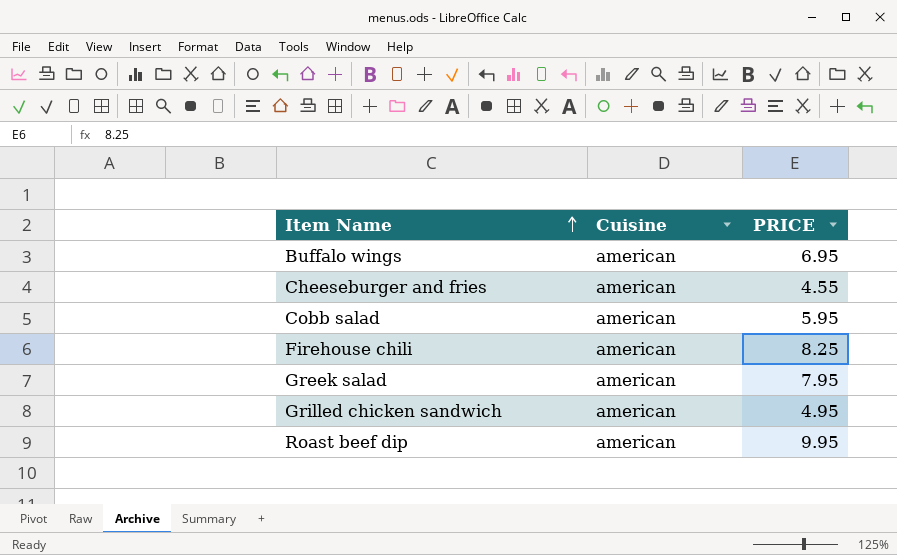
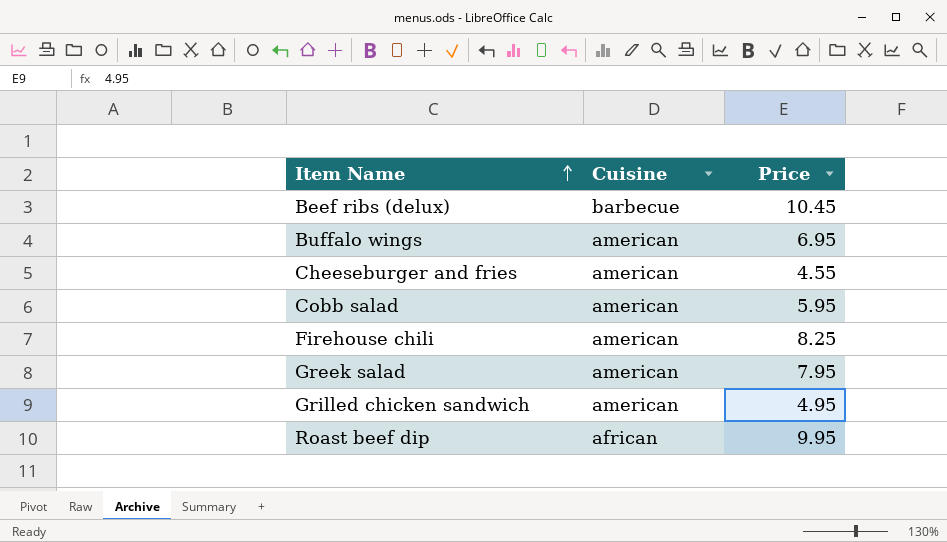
column name: PRICE -> Price
row Beef ribs (delux): none -> barbecue | 10.45
Roast beef dip | Cuisine: american -> african

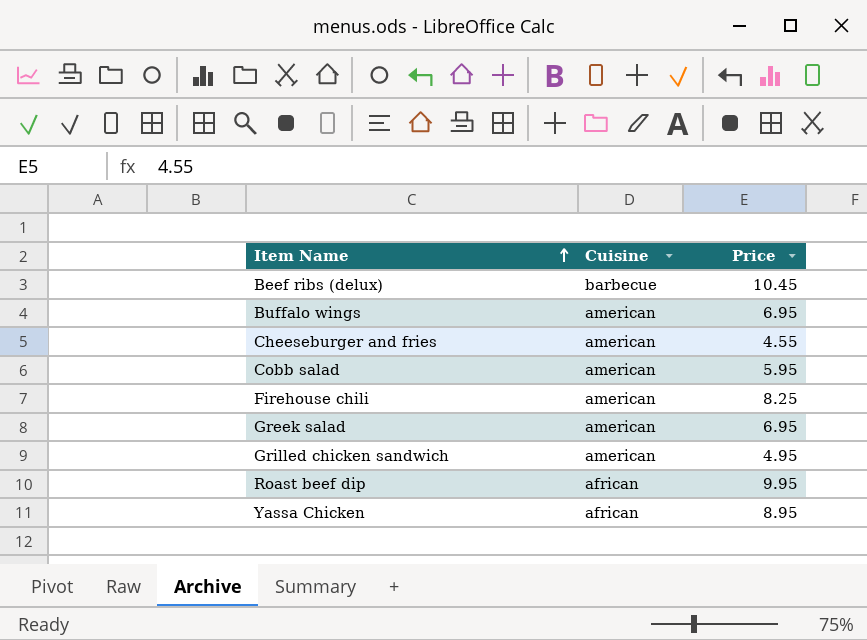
Greek salad | Price: 7.95 -> 6.95
row Yassa Chicken: none -> african | 8.95

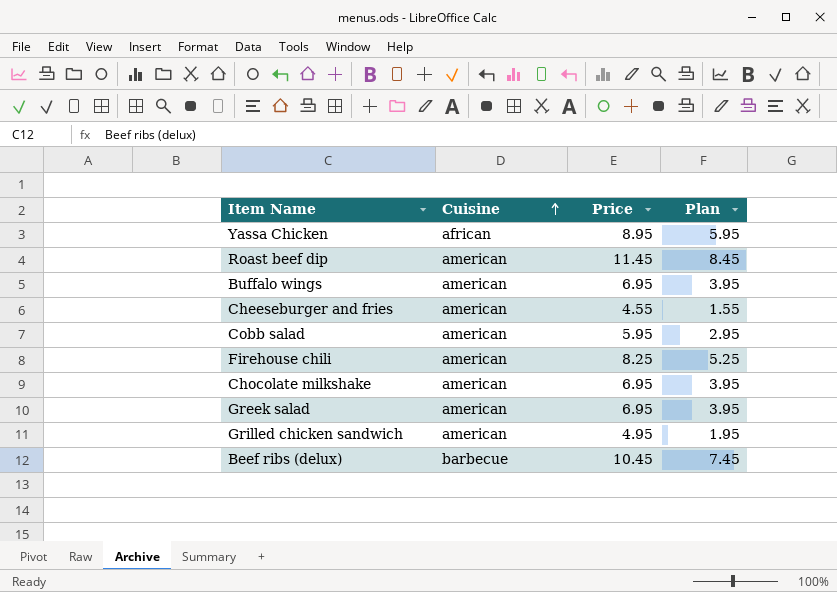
row order: Item Name ascending -> Cuisine ascending
column Plan | formula: none -> [Price] - 3
Roast beef dip | Cuisine: african -> american
Roast beef dip | Price: 9.95 -> 11.45
row Chocolate milkshake: none -> american | 6.95 | 3.95

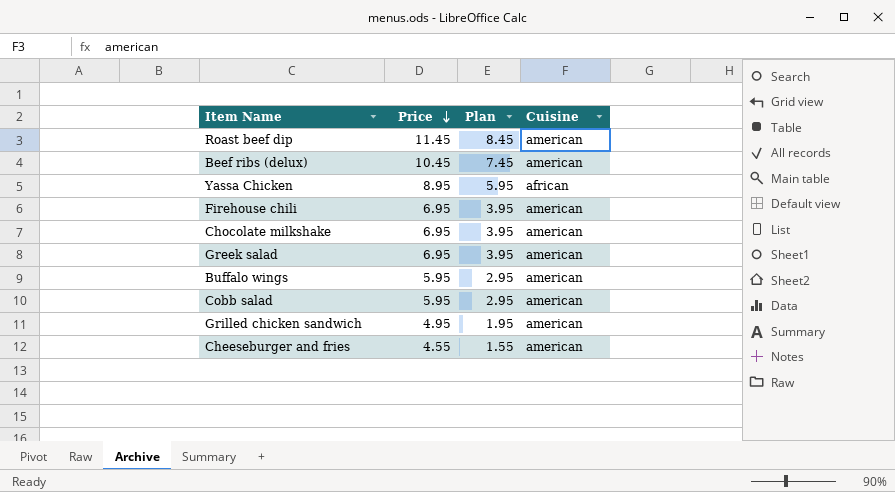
row order: Cuisine ascending -> Price descending
column Cuisine | position: 2 -> 4
Beef ribs (delux) | Cuisine: barbecue -> american
Firehouse chili | Price: 8.25 -> 6.95
Firehouse chili | Plan: 5.25 -> 3.95
Buffalo wings | Price: 6.95 -> 5.95
Buffalo wings | Plan: 3.95 -> 2.95

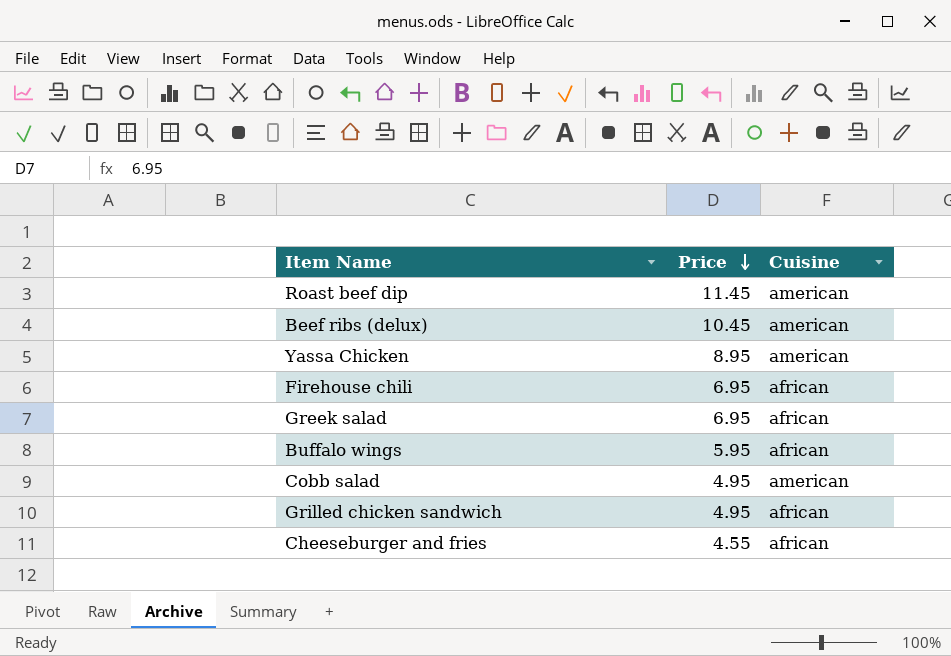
column Plan | formula: [Price] - 3 -> none
row Chocolate milkshake: 6.95 | 3.95 | american -> none
Yassa Chicken | Cuisine: african -> american
Firehouse chili | Cuisine: american -> african
Greek salad | Cuisine: american -> african
Buffalo wings | Cuisine: american -> african
Cobb salad | Price: 5.95 -> 4.95
Grilled chicken sandwich | Cuisine: american -> african
Cheeseburger and fries | Cuisine: american -> african

